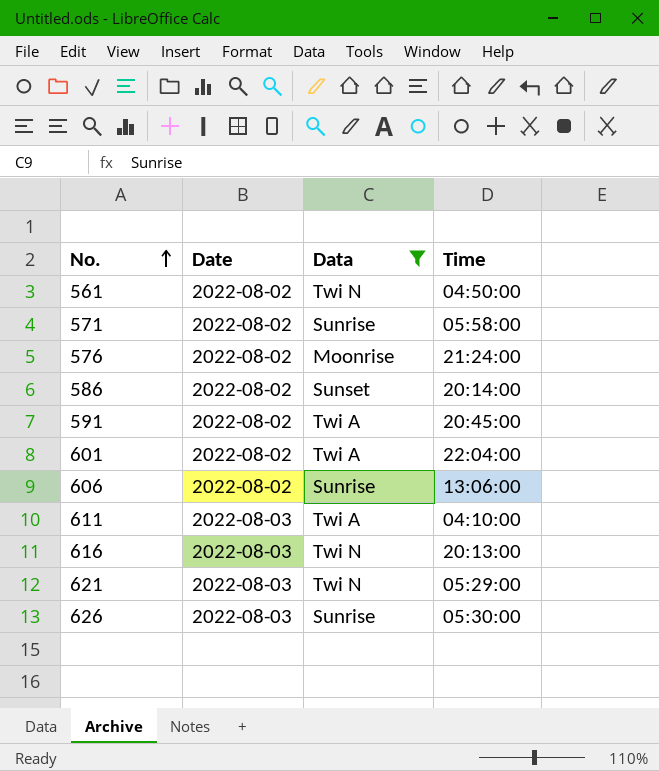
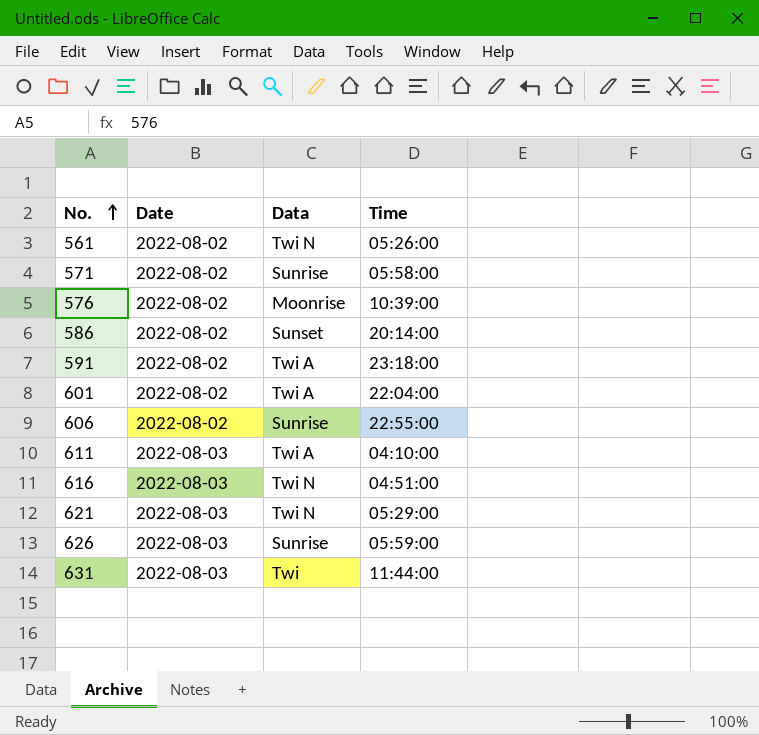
filter: Data != Twi -> none
561 | Time: 04:50:00 -> 05:26:00
576 | Time: 21:24:00 -> 10:39:00
591 | Time: 20:45:00 -> 23:18:00
606 | Time: 13:06:00 -> 22:55:00
616 | Time: 20:13:00 -> 04:51:00
626 | Time: 05:30:00 -> 05:59:00

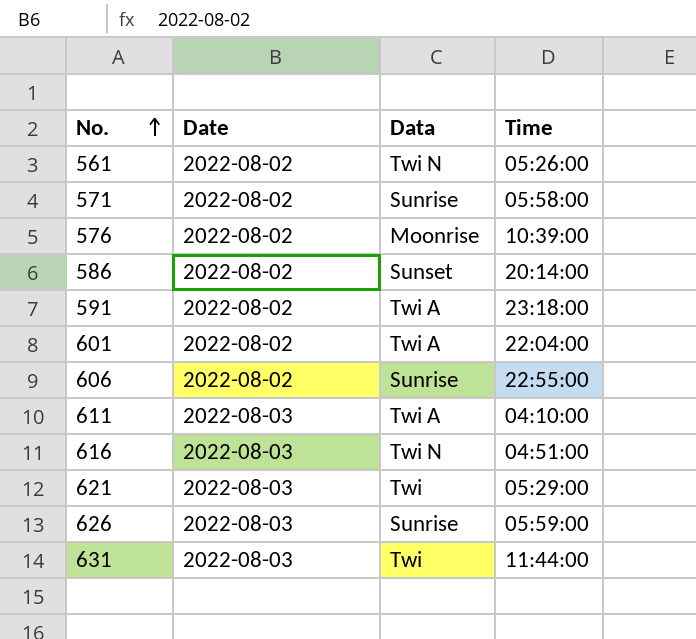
621 | Data: Twi N -> Twi

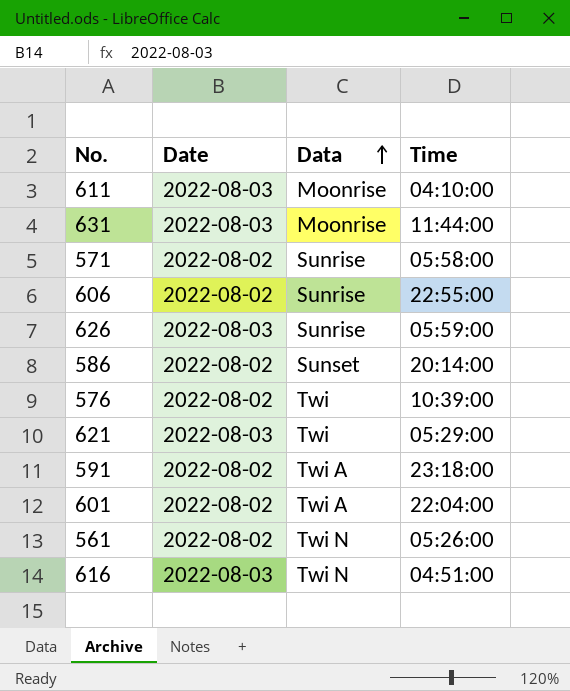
row order: No. ascending -> Data ascending
611 | Data: Twi A -> Moonrise
631 | Data: Twi -> Moonrise
576 | Data: Moonrise -> Twi

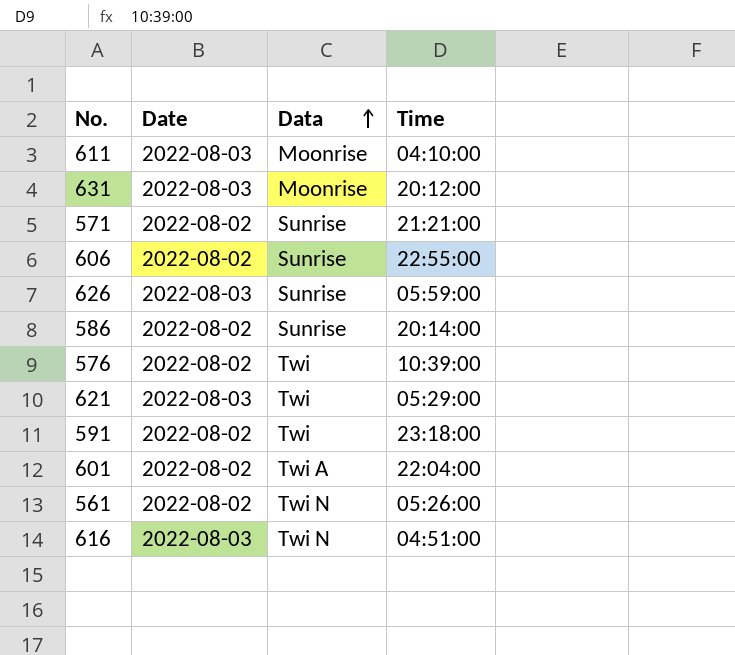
631 | Time: 11:44:00 -> 20:12:00
571 | Time: 05:58:00 -> 21:21:00
586 | Data: Sunset -> Sunrise
591 | Data: Twi A -> Twi

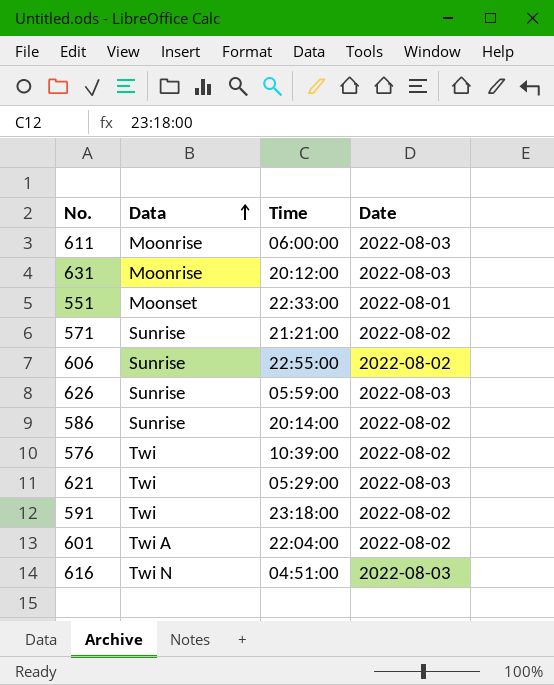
column Date | position: 2 -> 4
row 561: 2022-08-02 | Twi N | 05:26:00 -> none
611 | Time: 04:10:00 -> 06:00:00
row 551: none -> Moonset | 22:33:00 | 2022-08-01

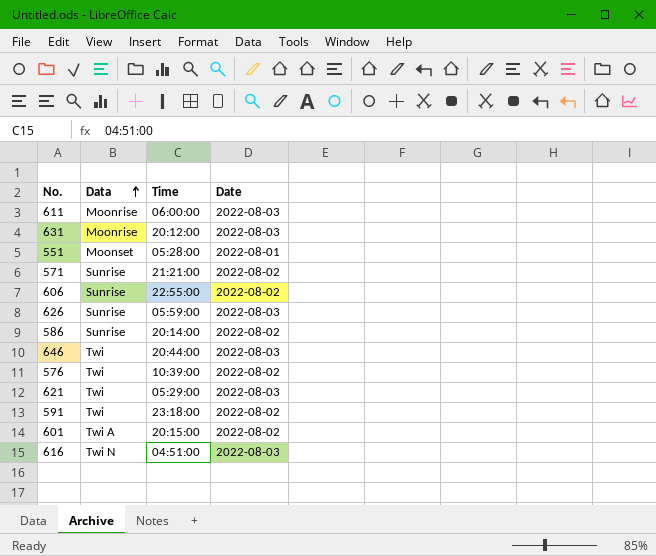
551 | Time: 22:33:00 -> 05:28:00
row 646: none -> Twi | 20:44:00 | 2022-08-03
601 | Time: 22:04:00 -> 20:15:00

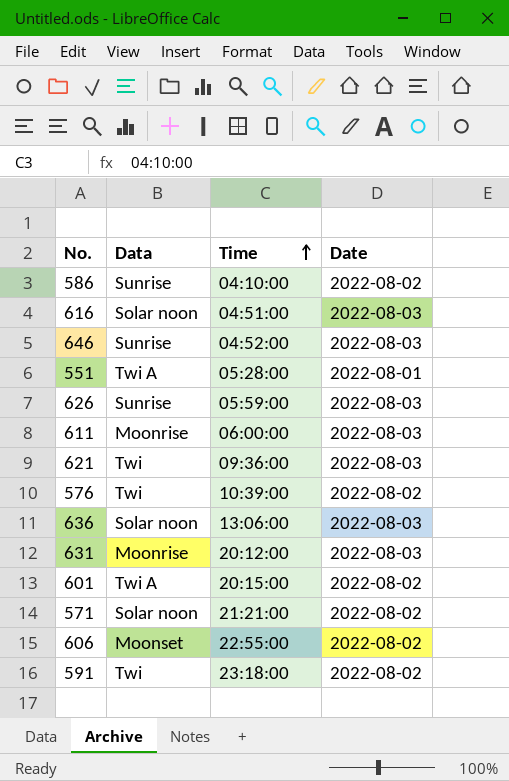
row order: Data ascending -> Time ascending
586 | Time: 20:14:00 -> 04:10:00
616 | Data: Twi N -> Solar noon
646 | Data: Twi -> Sunrise
646 | Time: 20:44:00 -> 04:52:00
551 | Data: Moonset -> Twi A
621 | Time: 05:29:00 -> 09:36:00
row 636: none -> Solar noon | 13:06:00 | 2022-08-03
571 | Data: Sunrise -> Solar noon
606 | Data: Sunrise -> Moonset

